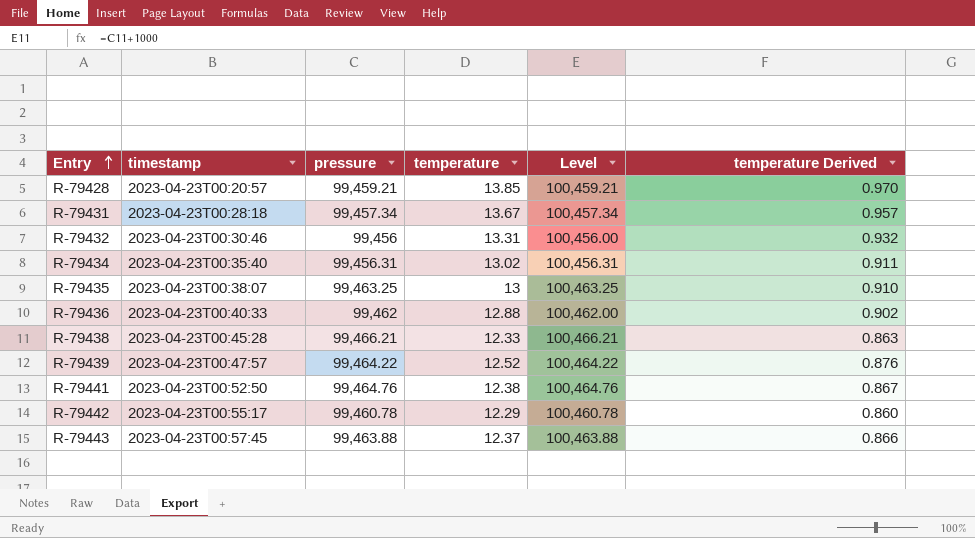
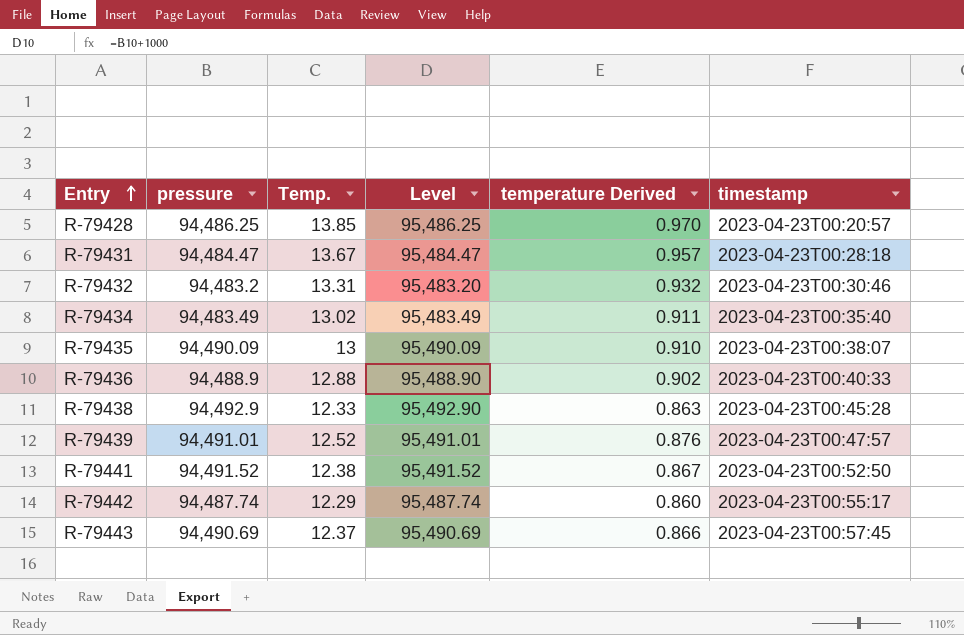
column name: temperature -> Temp.
column timestamp | position: 2 -> 6
R-79428 | pressure: 99,459.21 -> 94,486.25
R-79428 | Level: 100,459.21 -> 95,486.25
R-79431 | pressure: 99,457.34 -> 94,484.47
R-79431 | Level: 100,457.34 -> 95,484.47
R-79432 | pressure: 99,456 -> 94,483.2
R-79432 | Level: 100,456.00 -> 95,483.20
R-79434 | pressure: 99,456.31 -> 94,483.49
R-79434 | Level: 100,456.31 -> 95,483.49
R-79435 | pressure: 99,463.25 -> 94,490.09
R-79435 | Level: 100,463.25 -> 95,490.09
R-79436 | pressure: 99,462 -> 94,488.9
R-79436 | Level: 100,462.00 -> 95,488.90
R-79438 | pressure: 99,466.21 -> 94,492.9
R-79438 | Level: 100,466.21 -> 95,492.90
R-79439 | pressure: 99,464.22 -> 94,491.01
R-79439 | Level: 100,464.22 -> 95,491.01
R-79441 | pressure: 99,464.76 -> 94,491.52
R-79441 | Level: 100,464.76 -> 95,491.52
R-79442 | pressure: 99,460.78 -> 94,487.74
R-79442 | Level: 100,460.78 -> 95,487.74
R-79443 | pressure: 99,463.88 -> 94,490.69
R-79443 | Level: 100,463.88 -> 95,490.69

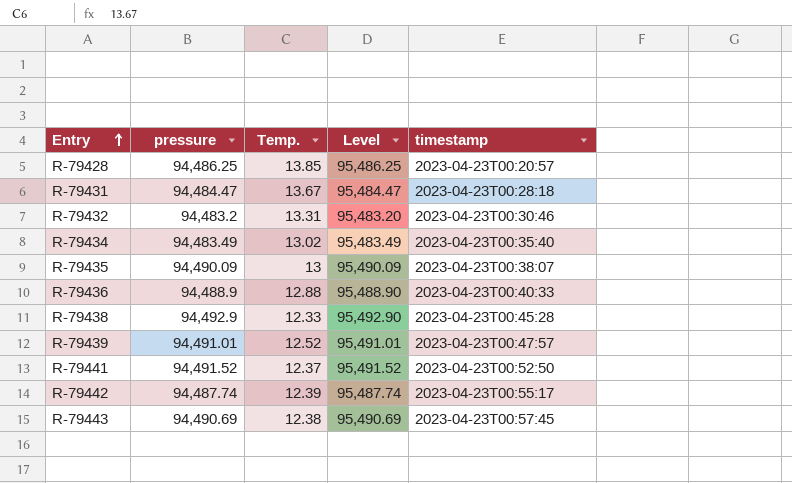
column temperature Derived | formula: [Temp.] * 0.07 -> none
R-79441 | Temp.: 12.38 -> 12.37
R-79442 | Temp.: 12.29 -> 12.39
R-79443 | Temp.: 12.37 -> 12.38

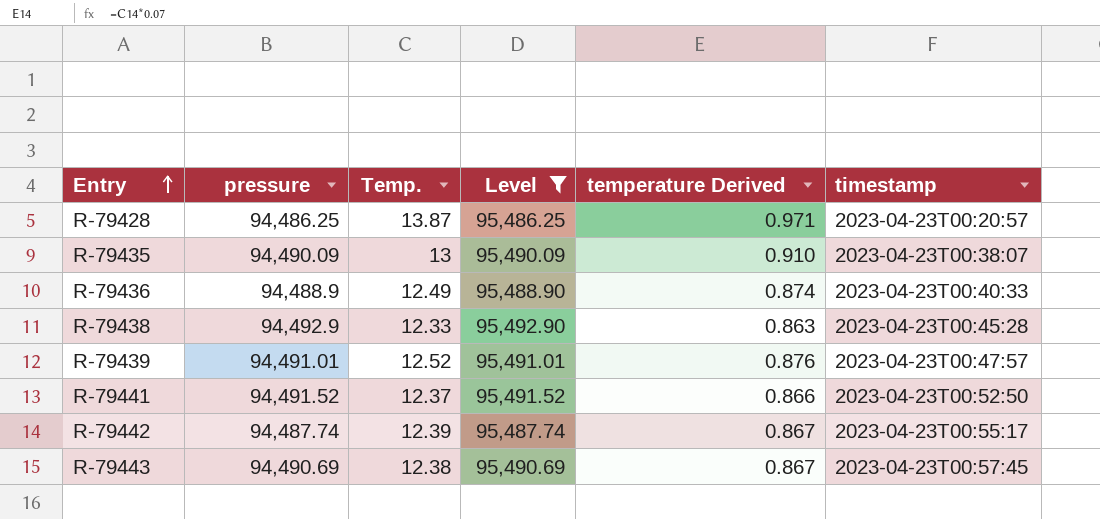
filter: none -> Level >= 95,486.25
column temperature Derived | formula: none -> [Temp.] * 0.07
R-79428 | Temp.: 13.85 -> 13.87
R-79436 | Temp.: 12.88 -> 12.49

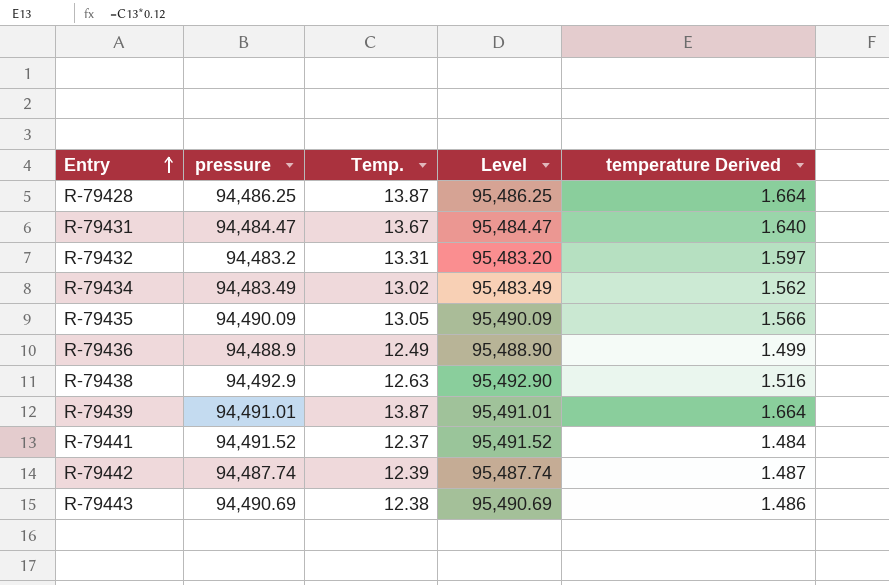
filter: Level >= 95,486.25 -> none
column timestamp | position: 6 -> none
column temperature Derived | formula: [Temp.] * 0.07 -> [Temp.] * 0.12
R-79435 | Temp.: 13 -> 13.05
R-79438 | Temp.: 12.33 -> 12.63
R-79439 | Temp.: 12.52 -> 13.87

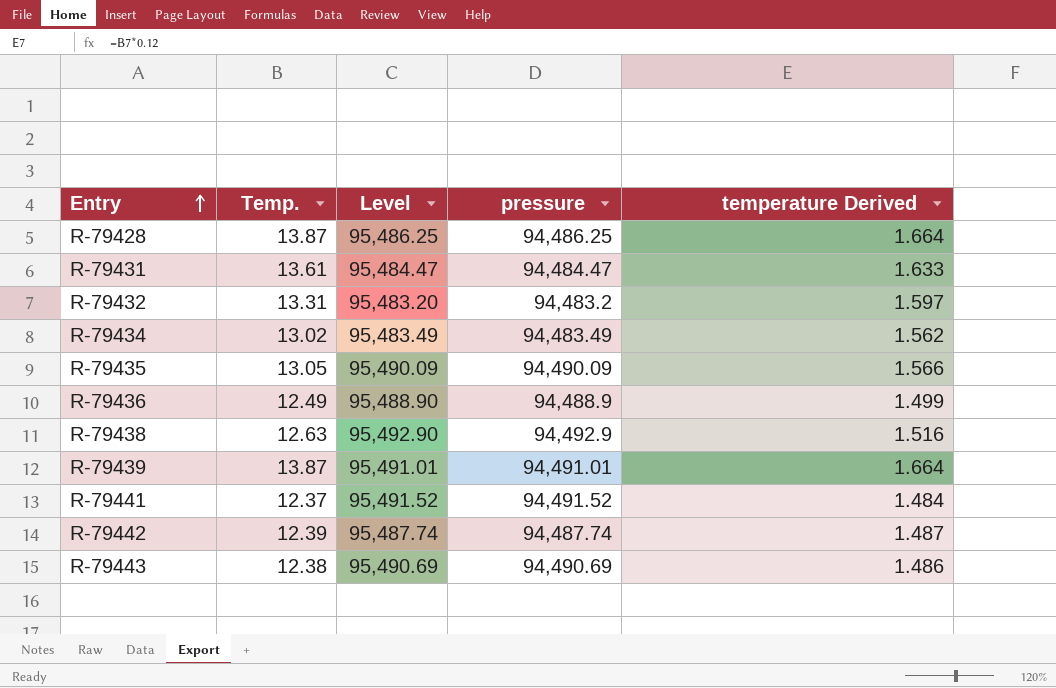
column pressure | position: 2 -> 4
R-79431 | Temp.: 13.67 -> 13.61
R-79431 | temperature Derived: 1.640 -> 1.633

